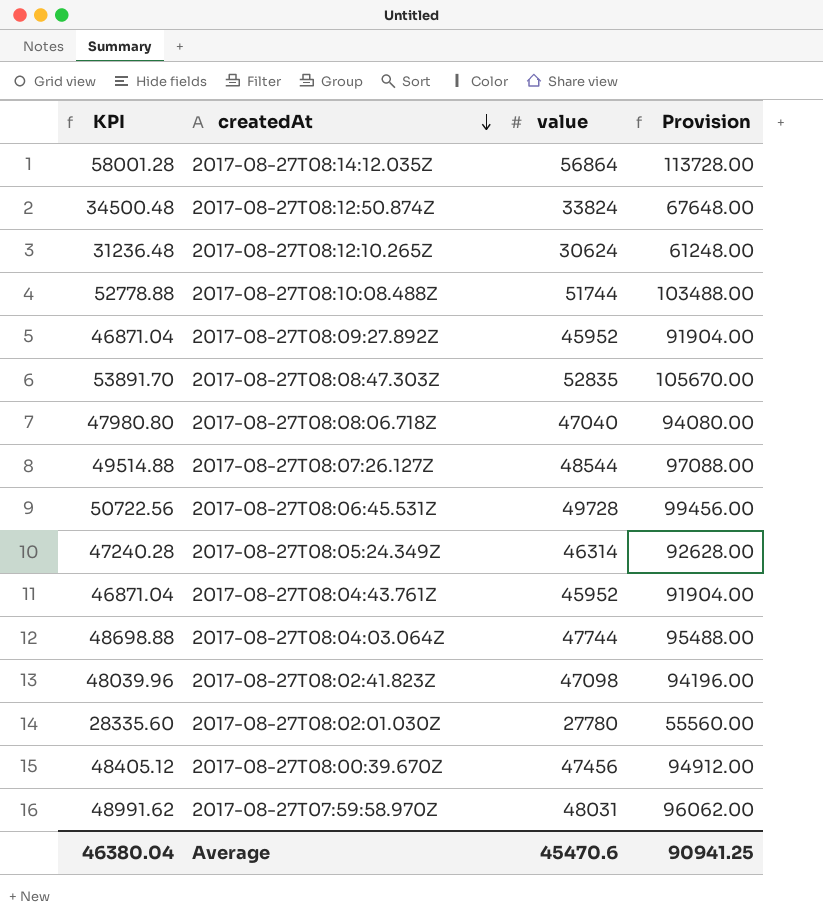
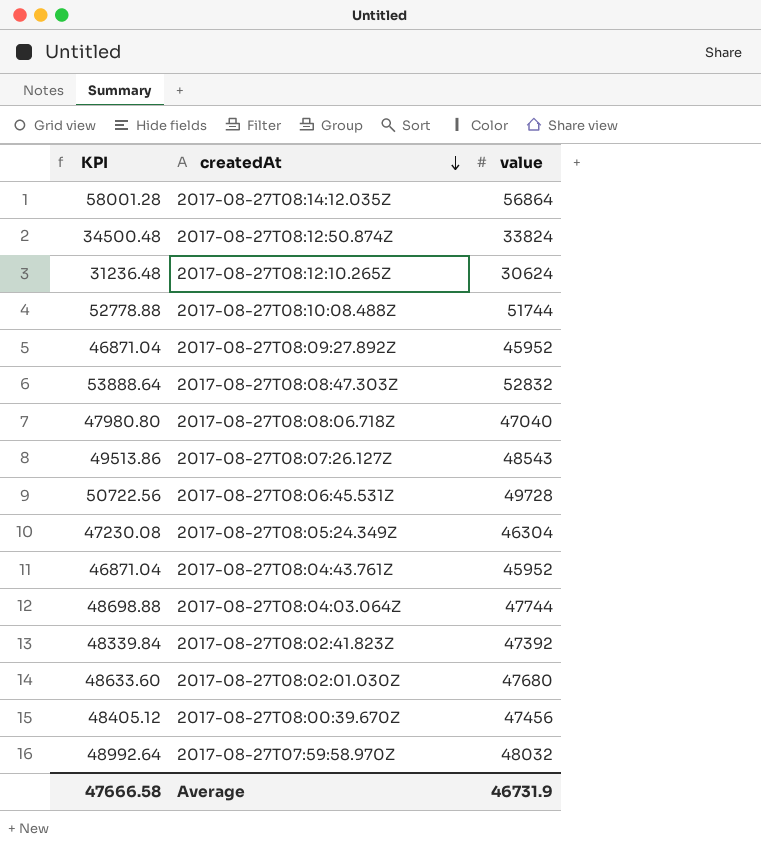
column Provision | formula: [value] * 2 -> none
2017-08-27T08:08:47.303Z | KPI: 53891.70 -> 53888.64
2017-08-27T08:08:47.303Z | value: 52835 -> 52832
2017-08-27T08:07:26.127Z | KPI: 49514.88 -> 49513.86
2017-08-27T08:07:26.127Z | value: 48544 -> 48543
2017-08-27T08:05:24.349Z | KPI: 47240.28 -> 47230.08
2017-08-27T08:05:24.349Z | value: 46314 -> 46304
2017-08-27T08:02:41.823Z | KPI: 48039.96 -> 48339.84
2017-08-27T08:02:41.823Z | value: 47098 -> 47392
2017-08-27T08:02:01.030Z | KPI: 28335.60 -> 48633.60
2017-08-27T08:02:01.030Z | value: 27780 -> 47680
2017-08-27T07:59:58.970Z | KPI: 48991.62 -> 48992.64
2017-08-27T07:59:58.970Z | value: 48031 -> 48032
Average | KPI: 46380.04 -> 47666.58
Average | value: 45470.6 -> 46731.9

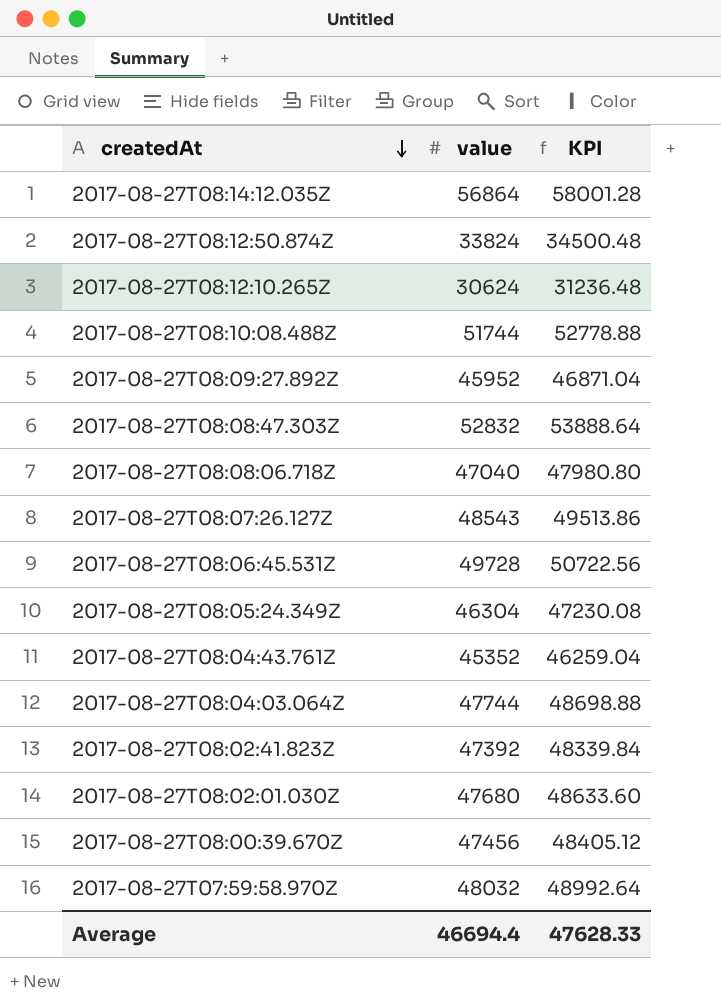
column KPI | position: 1 -> 3
2017-08-27T08:04:43.761Z | value: 45952 -> 45352
2017-08-27T08:04:43.761Z | KPI: 46871.04 -> 46259.04
Average | value: 46731.9 -> 46694.4
Average | KPI: 47666.58 -> 47628.33

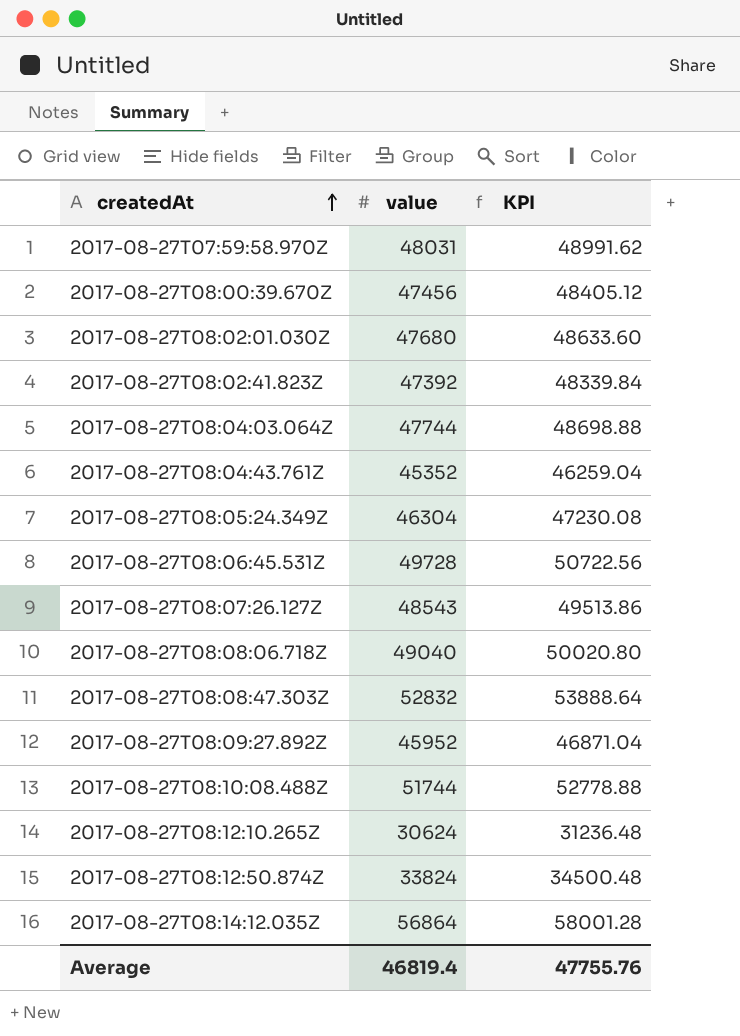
row order: createdAt descending -> createdAt ascending
2017-08-27T07:59:58.970Z | value: 48032 -> 48031
2017-08-27T07:59:58.970Z | KPI: 48992.64 -> 48991.62
2017-08-27T08:08:06.718Z | value: 47040 -> 49040
2017-08-27T08:08:06.718Z | KPI: 47980.80 -> 50020.80
Average | value: 46694.4 -> 46819.4
Average | KPI: 47628.33 -> 47755.76

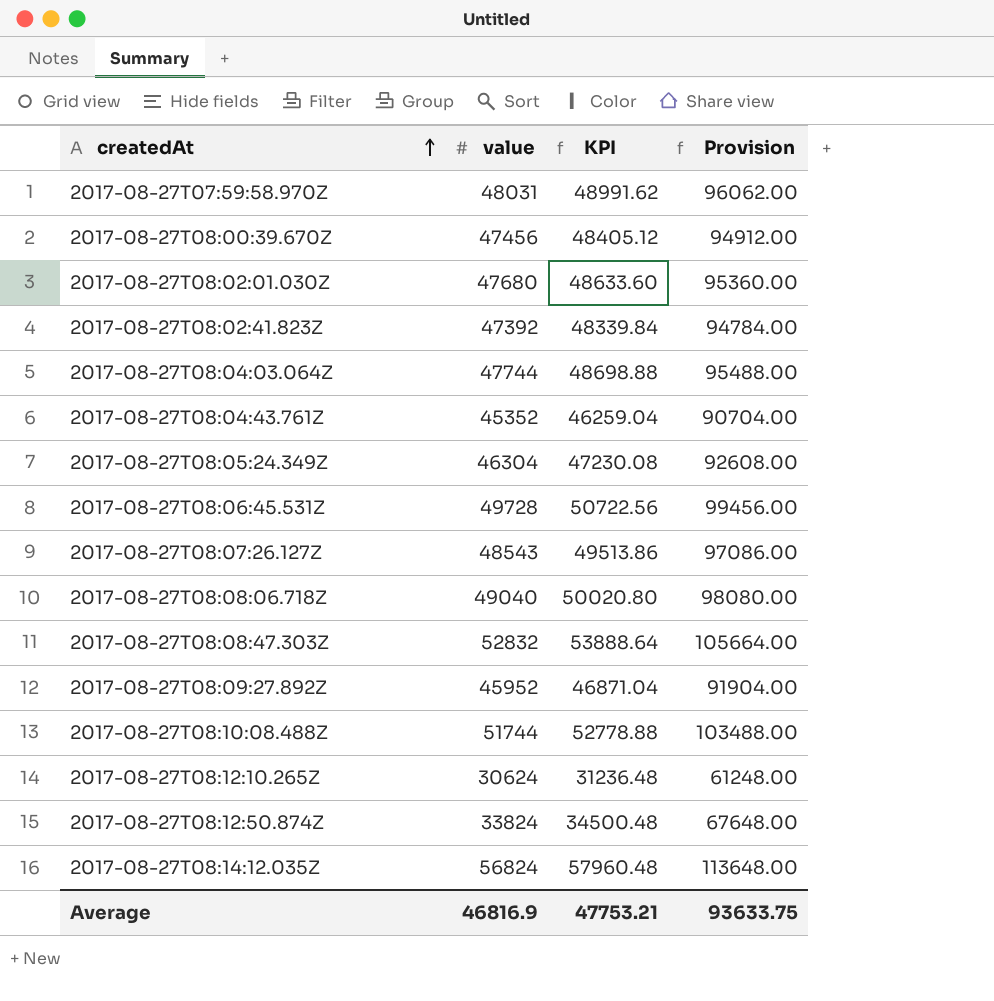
column Provision | formula: none -> [value] * 2
2017-08-27T08:14:12.035Z | value: 56864 -> 56824
2017-08-27T08:14:12.035Z | KPI: 58001.28 -> 57960.48
Average | value: 46819.4 -> 46816.9
Average | KPI: 47755.76 -> 47753.21

